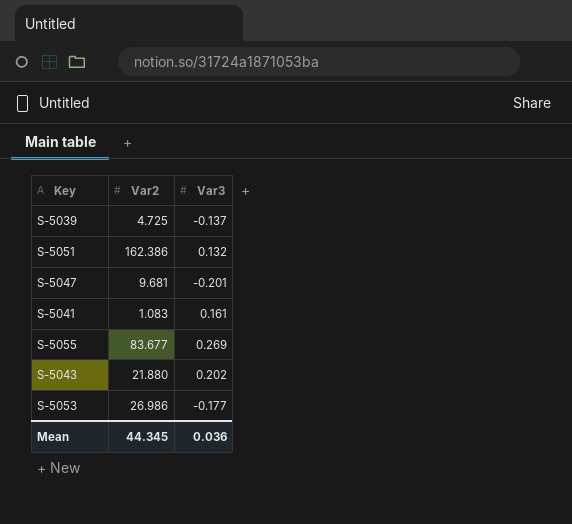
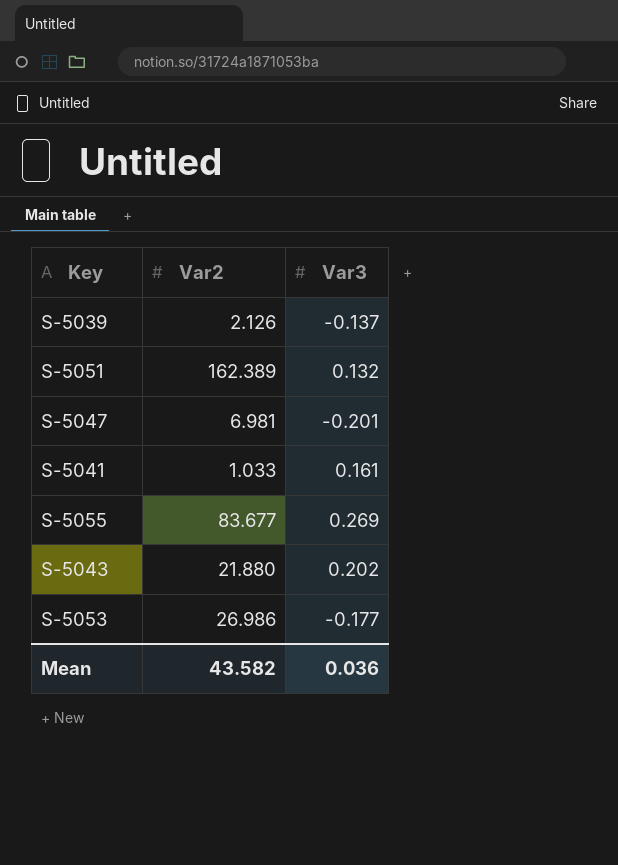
S-5039 | Var2: 4.725 -> 2.126
S-5051 | Var2: 162.386 -> 162.389
S-5047 | Var2: 9.681 -> 6.981
S-5041 | Var2: 1.083 -> 1.033
Mean | Var2: 44.345 -> 43.582

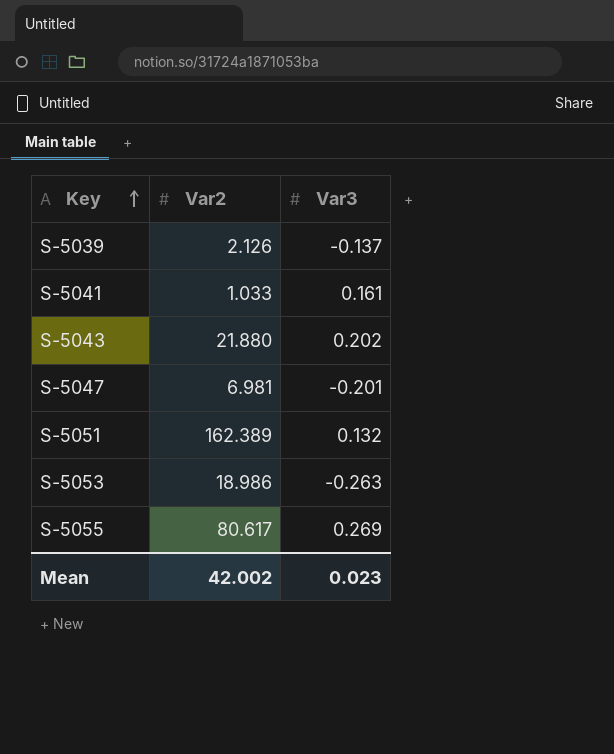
row order: none -> Key ascending
S-5053 | Var2: 26.986 -> 18.986
S-5053 | Var3: -0.177 -> -0.263
S-5055 | Var2: 83.677 -> 80.617
Mean | Var2: 43.582 -> 42.002
Mean | Var3: 0.036 -> 0.023

